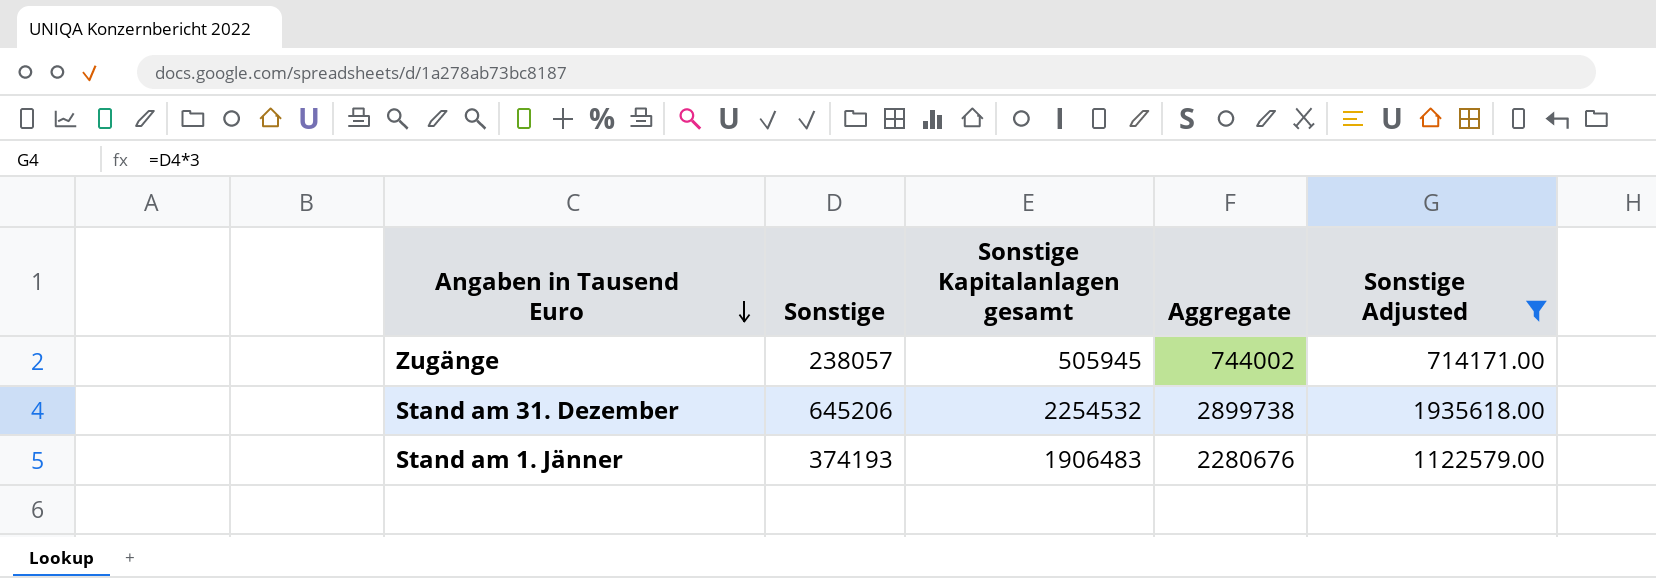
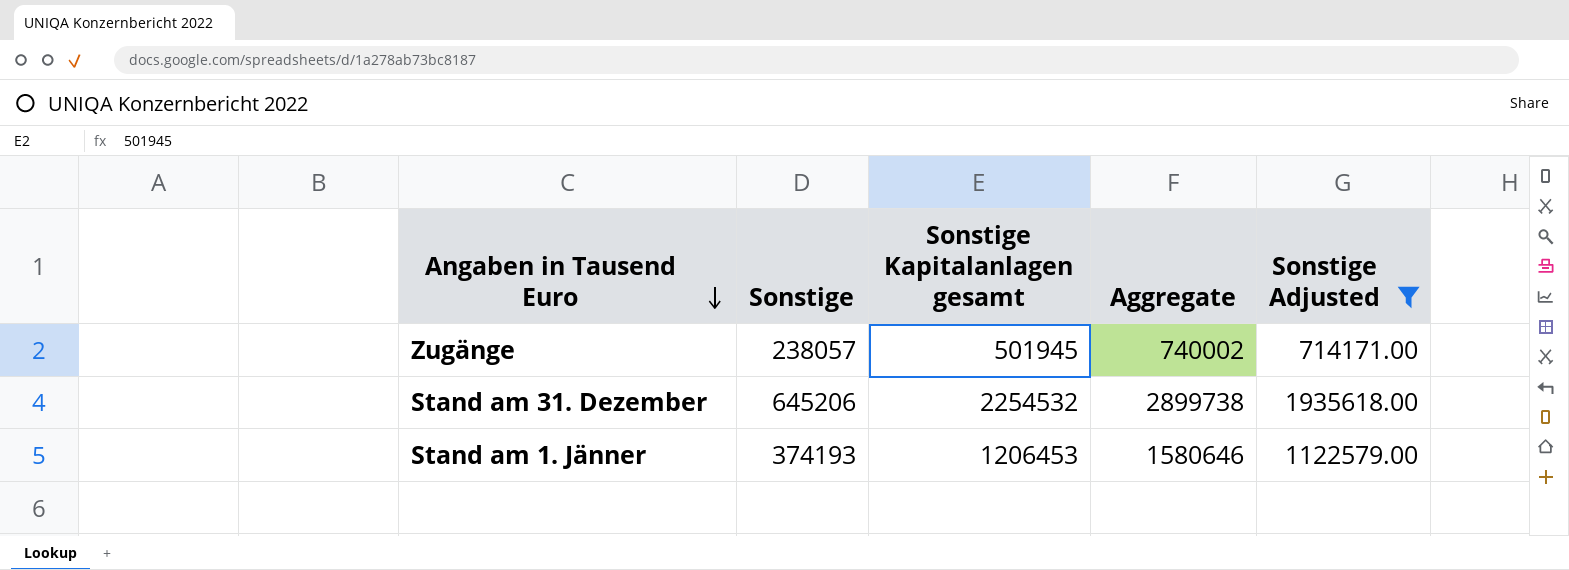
Zugänge | Sonstige Kapitalanlagen gesamt: 505945 -> 501945
Zugänge | Aggregate: 744002 -> 740002
Stand am 1. Jänner | Sonstige Kapitalanlagen gesamt: 1906483 -> 1206453
Stand am 1. Jänner | Aggregate: 2280676 -> 1580646

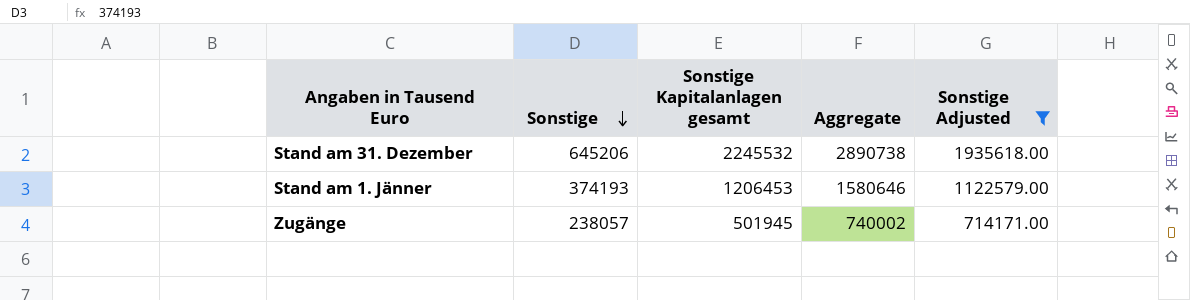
row order: Angaben in Tausend Euro descending -> Sonstige descending
Stand am 31. Dezember | Sonstige Kapitalanlagen gesamt: 2254532 -> 2245532
Stand am 31. Dezember | Aggregate: 2899738 -> 2890738

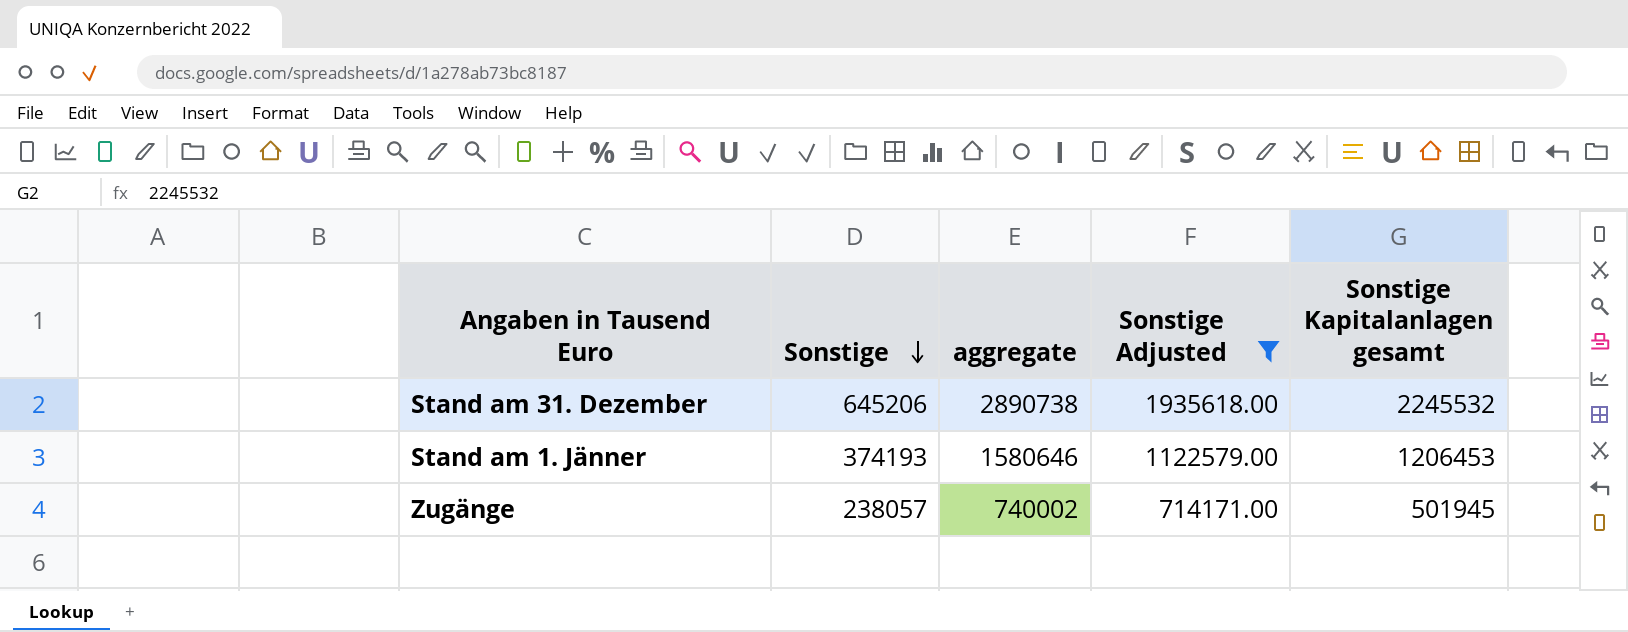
column name: Aggregate -> aggregate
column Sonstige Kapitalanlagen gesamt | position: 3 -> 5

